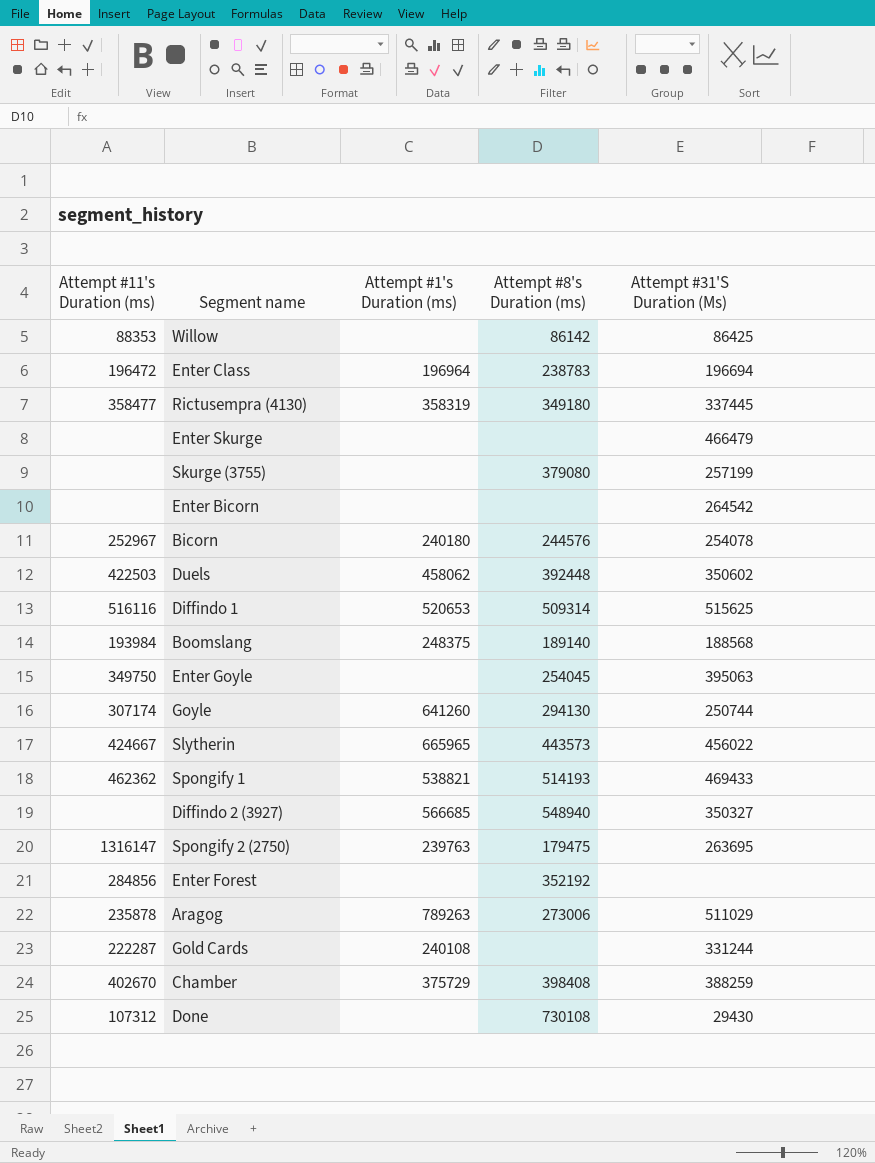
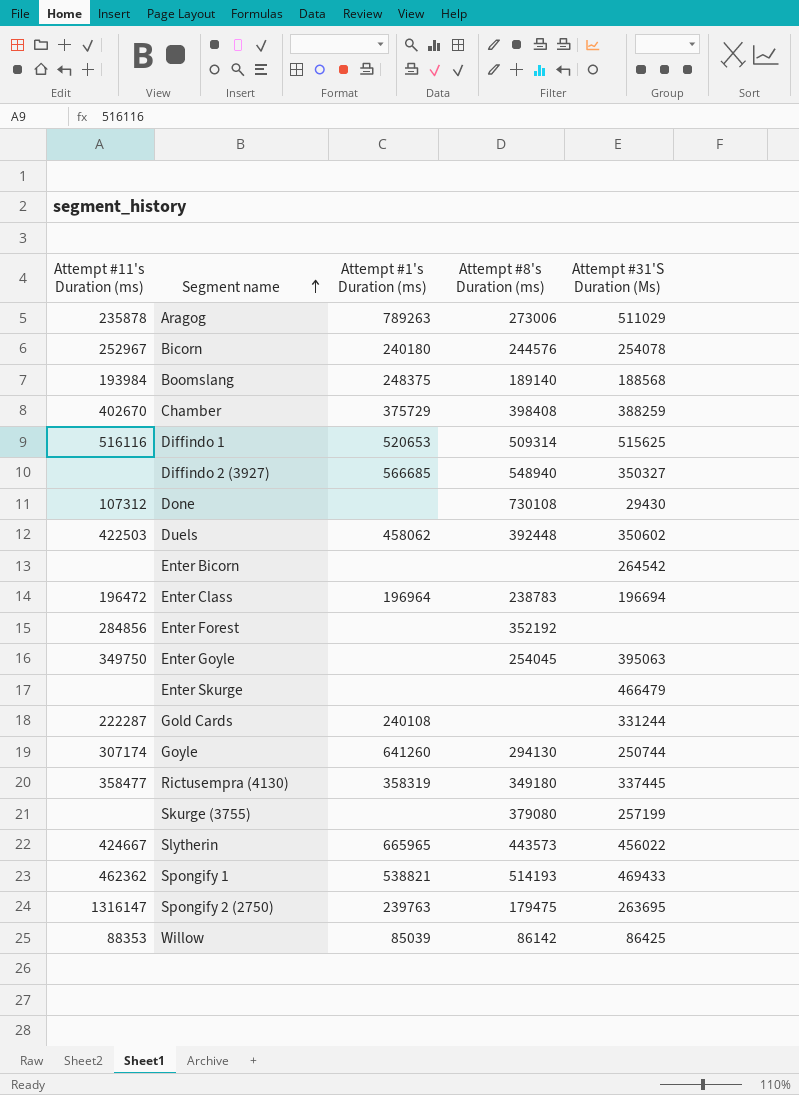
row order: none -> Segment name ascending
Willow | Attempt #1's Duration (ms): none -> 85039

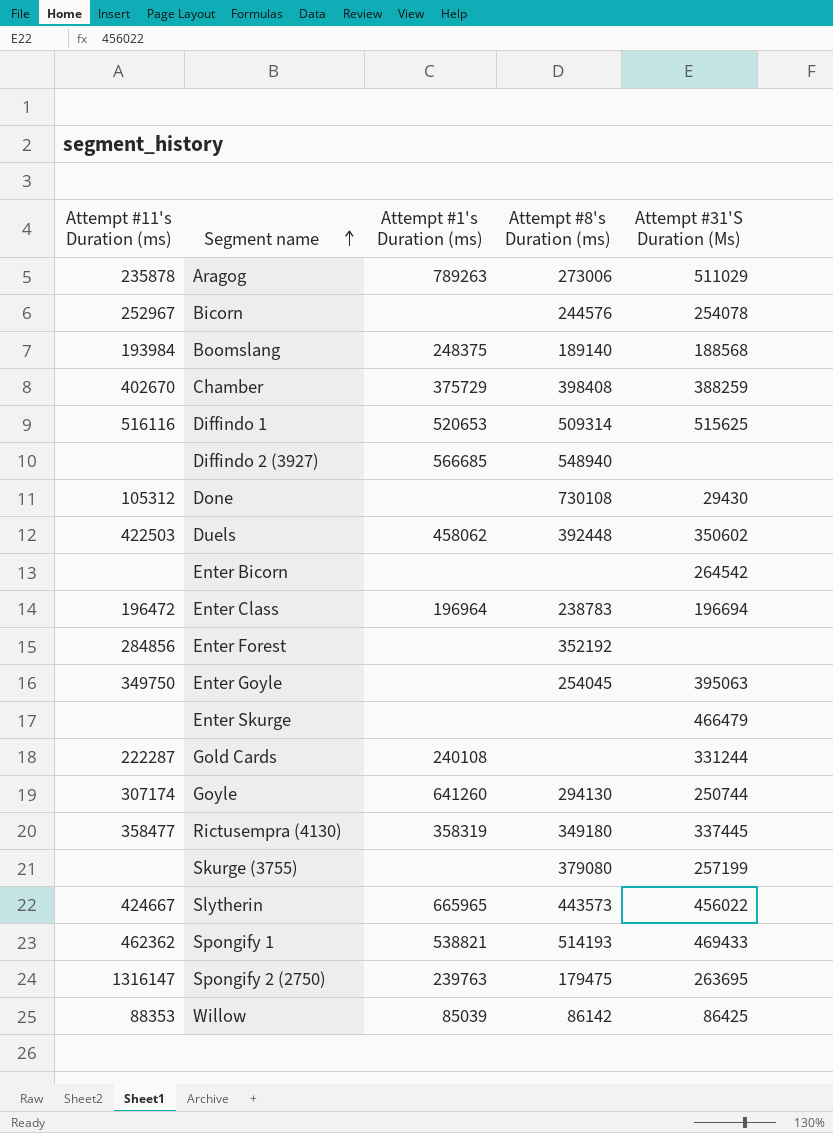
Bicorn | Attempt #1's Duration (ms): 240180 -> none
Diffindo 2 (3927) | Attempt #31'S Duration (Ms): 350327 -> none
Done | Attempt #11's Duration (ms): 107312 -> 105312

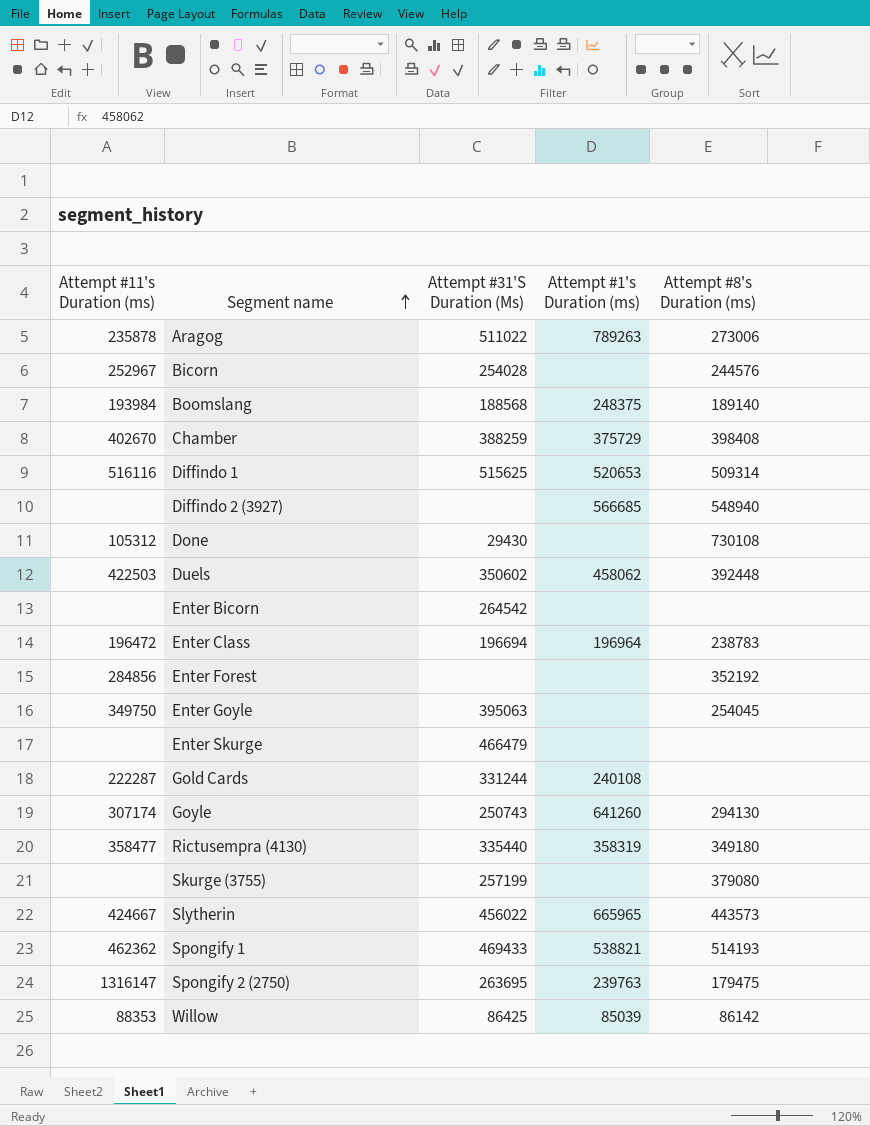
column Attempt #31'S Duration (Ms) | position: 5 -> 3
Aragog | Attempt #31'S Duration (Ms): 511029 -> 511022
Bicorn | Attempt #31'S Duration (Ms): 254078 -> 254028
Goyle | Attempt #31'S Duration (Ms): 250744 -> 250743
Rictusempra (4130) | Attempt #31'S Duration (Ms): 337445 -> 335440

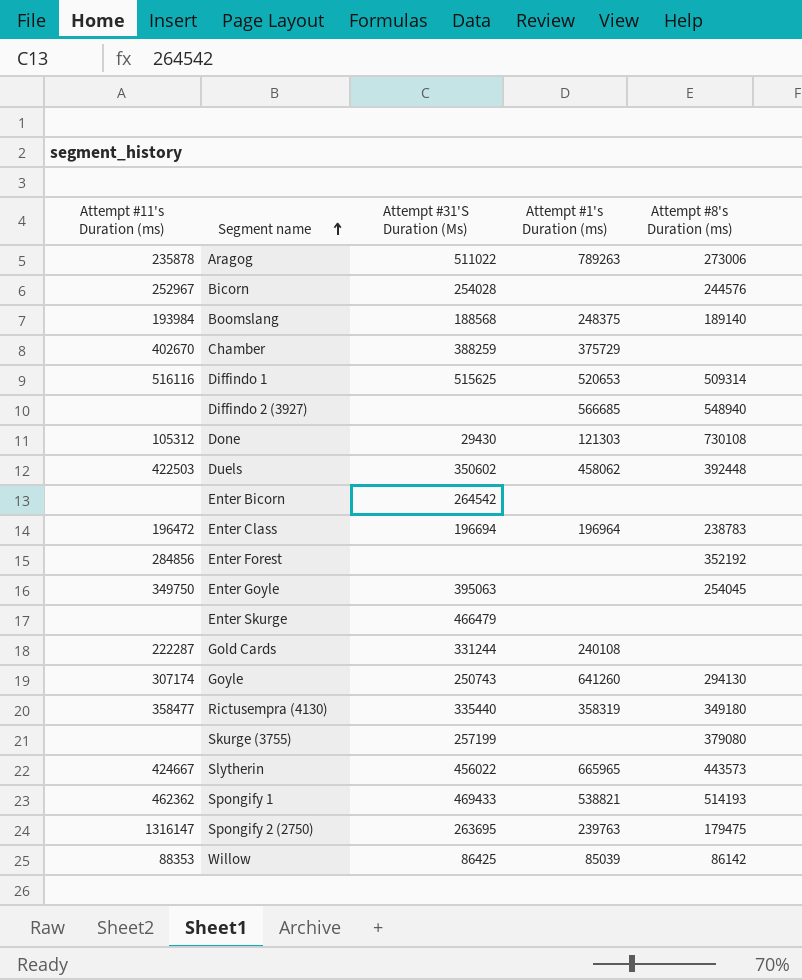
Chamber | Attempt #8's Duration (ms): 398408 -> none
Done | Attempt #1's Duration (ms): none -> 121303

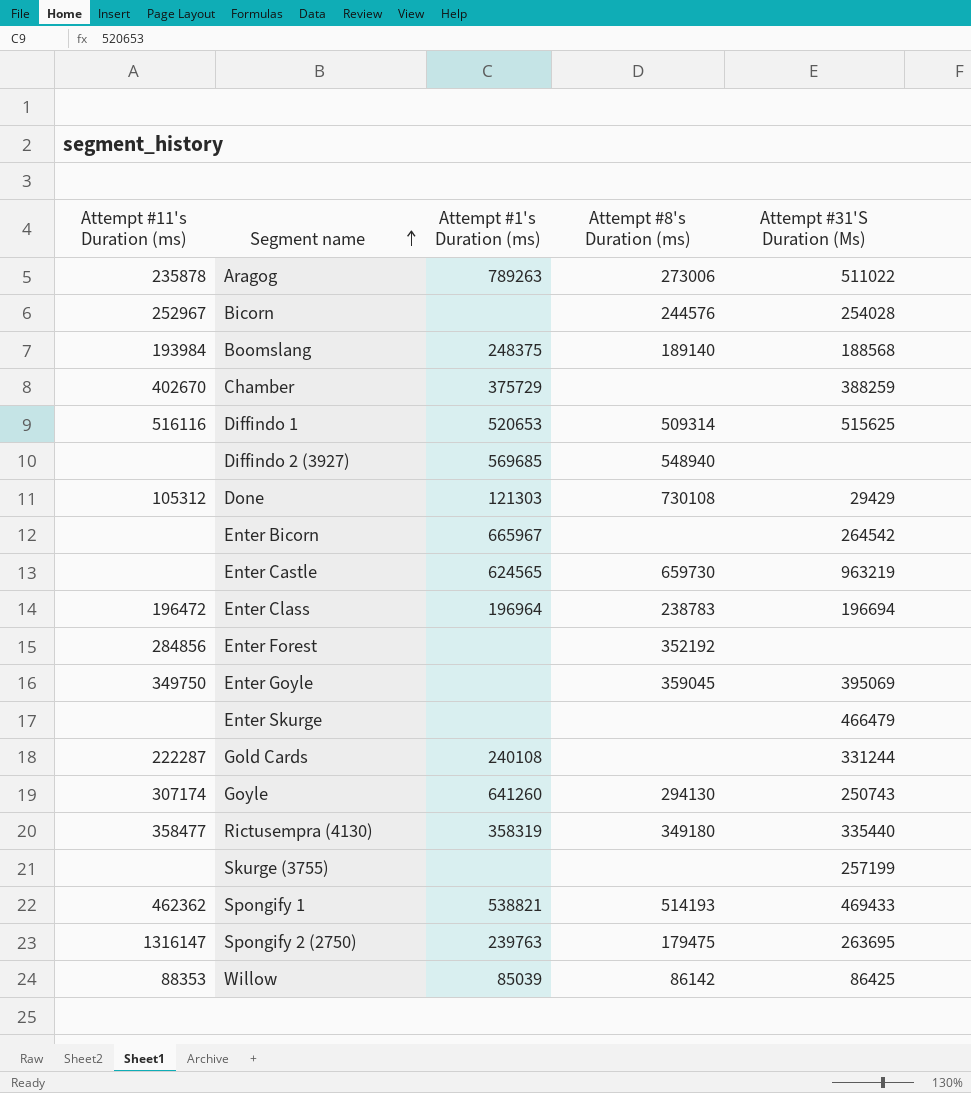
column Attempt #31'S Duration (Ms) | position: 3 -> 5
row Duels: 422503 | 350602 | 458062 | 392448 -> none
row Slytherin: 424667 | 456022 | 665965 | 443573 -> none
Diffindo 2 (3927) | Attempt #1's Duration (ms): 566685 -> 569685
Done | Attempt #31'S Duration (Ms): 29430 -> 29429
Enter Bicorn | Attempt #1's Duration (ms): none -> 665967
row Enter Castle: none -> none | 624565 | 659730 | 963219
Enter Goyle | Attempt #8's Duration (ms): 254045 -> 359045
Enter Goyle | Attempt #31'S Duration (Ms): 395063 -> 395069
Skurge (3755) | Attempt #8's Duration (ms): 379080 -> none

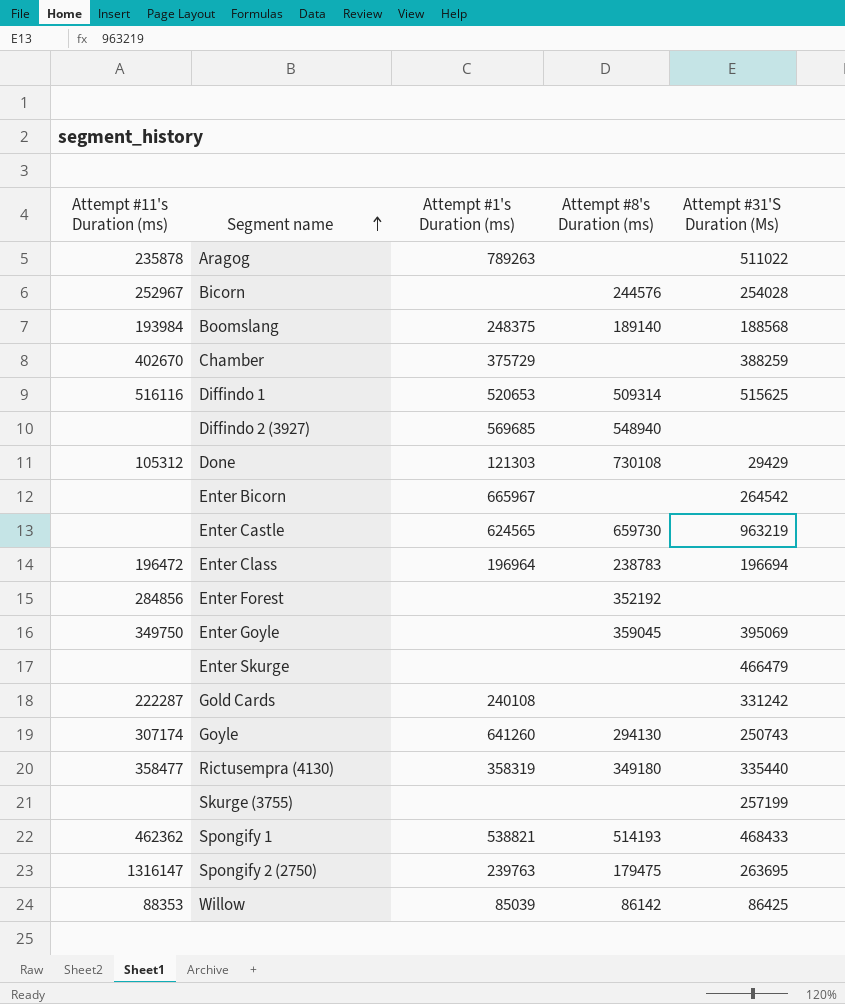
Aragog | Attempt #8's Duration (ms): 273006 -> none
Gold Cards | Attempt #31'S Duration (Ms): 331244 -> 331242
Spongify 1 | Attempt #31'S Duration (Ms): 469433 -> 468433

